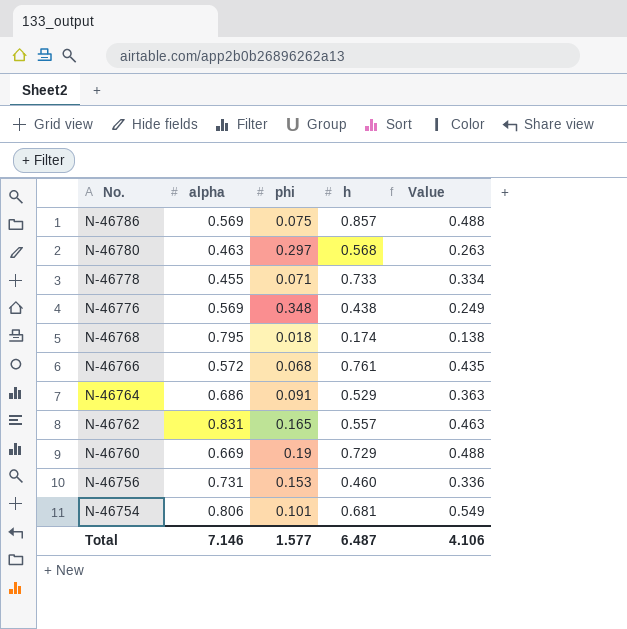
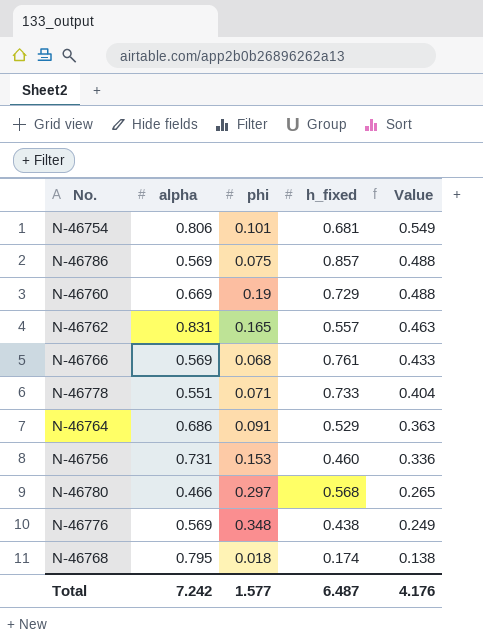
row order: No. descending -> Value descending
column name: h -> h_fixed
N-46766 | alpha: 0.572 -> 0.569
N-46766 | Value: 0.435 -> 0.433
N-46778 | alpha: 0.455 -> 0.551
N-46778 | Value: 0.334 -> 0.404
N-46780 | alpha: 0.463 -> 0.466
N-46780 | Value: 0.263 -> 0.265
Total | alpha: 7.146 -> 7.242
Total | Value: 4.106 -> 4.176

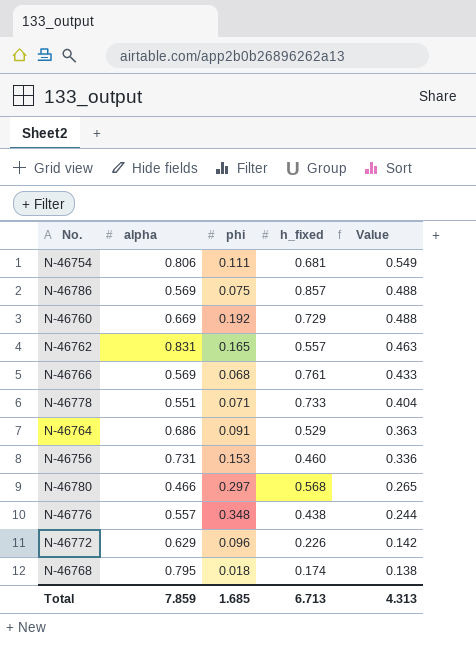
N-46754 | phi: 0.101 -> 0.111
N-46760 | phi: 0.19 -> 0.192
N-46776 | alpha: 0.569 -> 0.557
N-46776 | Value: 0.249 -> 0.244
row N-46772: none -> 0.629 | 0.096 | 0.226 | 0.142
Total | alpha: 7.242 -> 7.859
Total | phi: 1.577 -> 1.685
Total | h_fixed: 6.487 -> 6.713
Total | Value: 4.176 -> 4.313

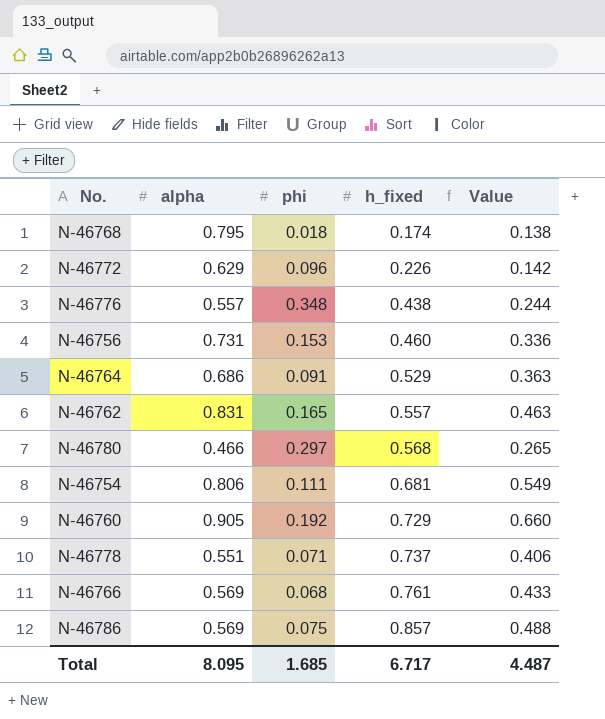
row order: Value descending -> h_fixed ascending
N-46760 | alpha: 0.669 -> 0.905
N-46760 | Value: 0.488 -> 0.660
N-46778 | h_fixed: 0.733 -> 0.737
N-46778 | Value: 0.404 -> 0.406
Total | alpha: 7.859 -> 8.095
Total | h_fixed: 6.713 -> 6.717
Total | Value: 4.313 -> 4.487

